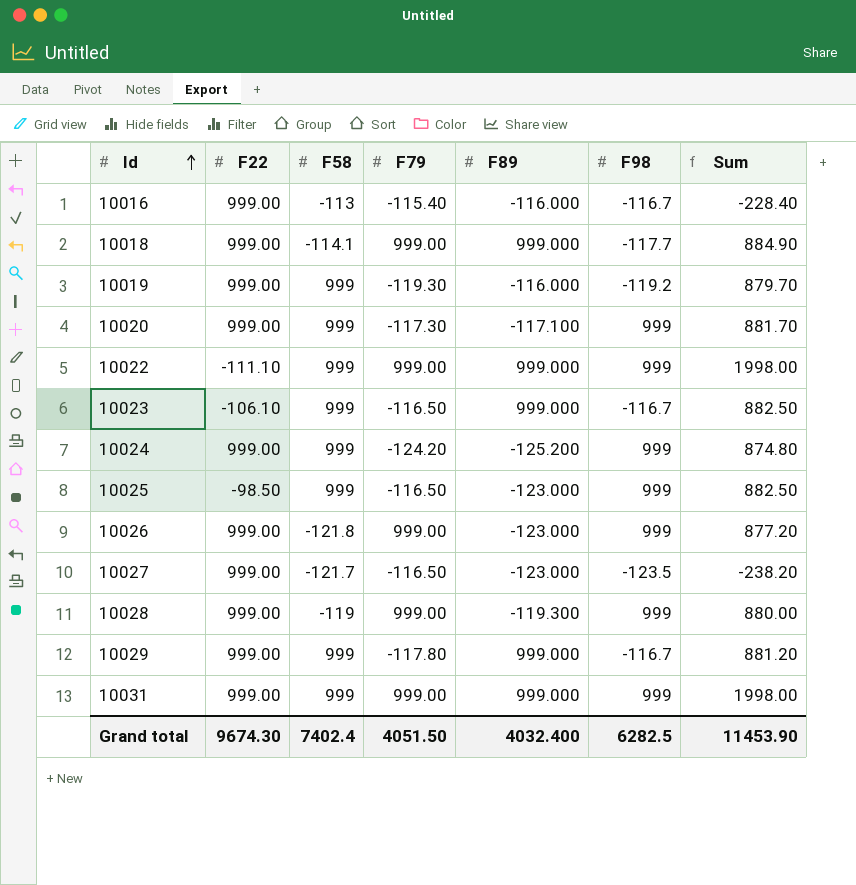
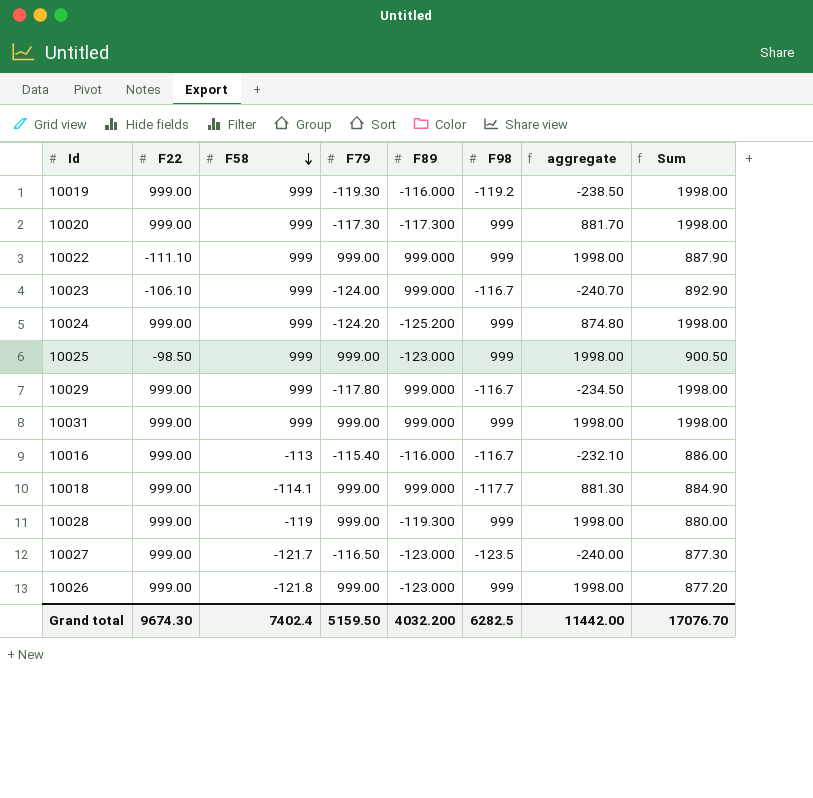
row order: Id ascending -> F58 descending
column aggregate | formula: none -> [F79] + [F98]
column Sum | formula: [F58] + [F79] -> [F22] + [F58]
10020 | F89: -117.100 -> -117.300
10023 | F79: -116.50 -> -124.00
10025 | F79: -116.50 -> 999.00
Grand total | F79: 4051.50 -> 5159.50
Grand total | F89: 4032.400 -> 4032.200
Grand total | Sum: 11453.90 -> 17076.70

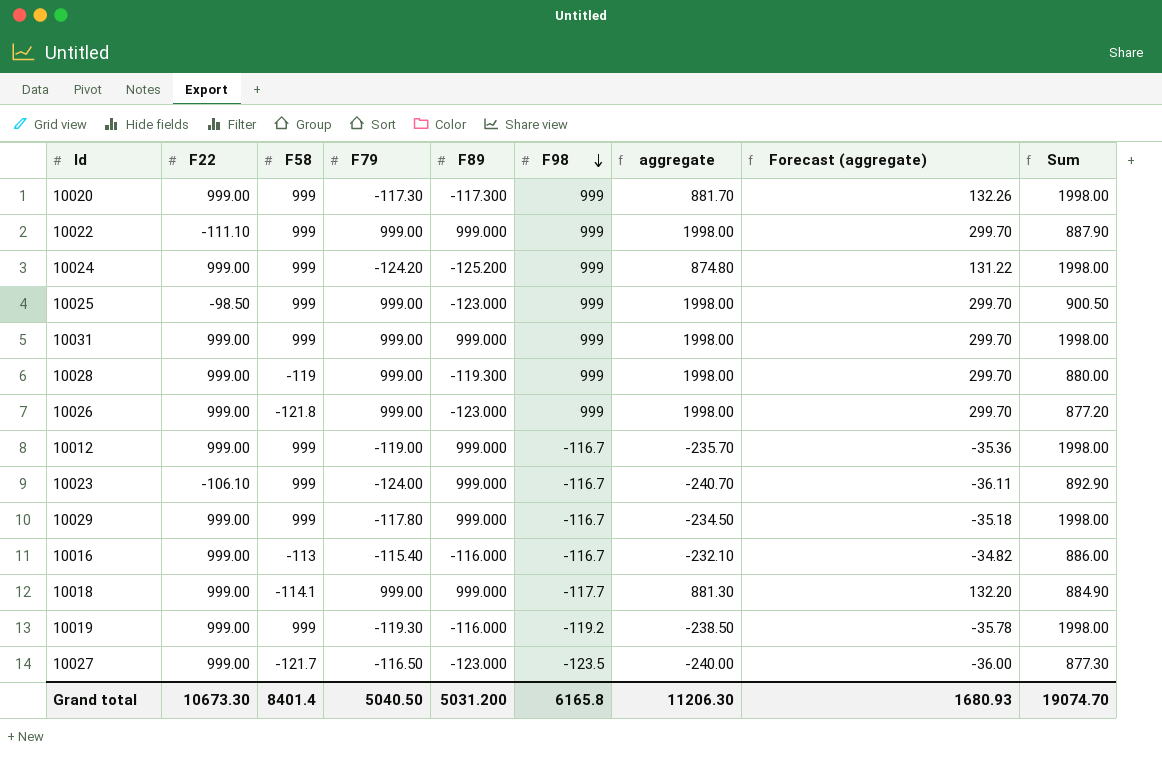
row order: F58 descending -> F98 descending
column Forecast (aggregate) | formula: none -> [aggregate] * 0.15
row 10012: none -> 999.00 | 999 | -119.00 | 999.000 | -116.7 | -235.70 | -35.36 | 1998.00
Grand total | F22: 9674.30 -> 10673.30
Grand total | F58: 7402.4 -> 8401.4
Grand total | F79: 5159.50 -> 5040.50
Grand total | F89: 4032.200 -> 5031.200
Grand total | F98: 6282.5 -> 6165.8
Grand total | aggregate: 11442.00 -> 11206.30
Grand total | Sum: 17076.70 -> 19074.70

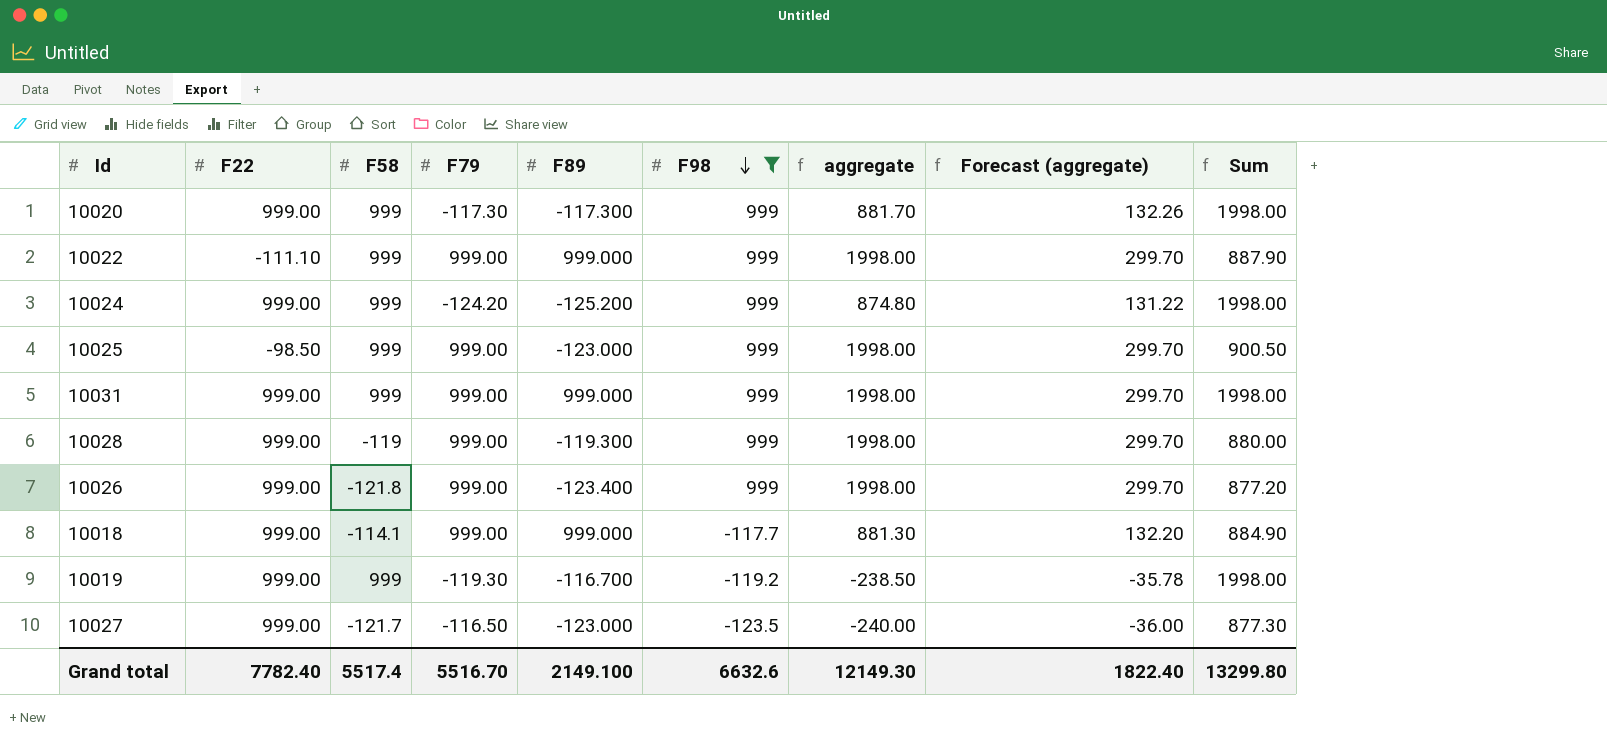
filter: none -> F98 != -116.7
10026 | F89: -123.000 -> -123.400
10019 | F89: -116.000 -> -116.700
Grand total | F22: 10673.30 -> 7782.40
Grand total | F58: 8401.4 -> 5517.4
Grand total | F79: 5040.50 -> 5516.70
Grand total | F89: 5031.200 -> 2149.100
Grand total | F98: 6165.8 -> 6632.6
Grand total | aggregate: 11206.30 -> 12149.30
Grand total | Forecast (aggregate): 1680.93 -> 1822.40
Grand total | Sum: 19074.70 -> 13299.80

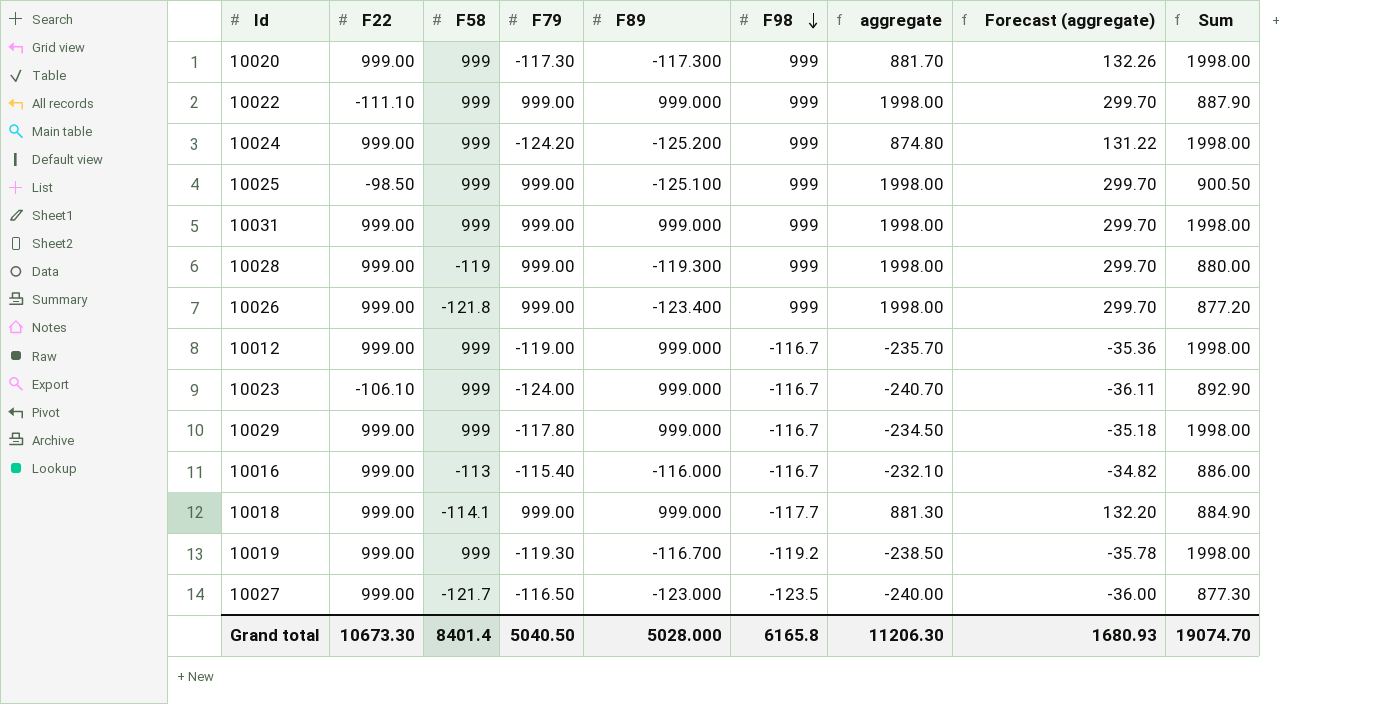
filter: F98 != -116.7 -> none
10025 | F89: -123.000 -> -125.100
Grand total | F22: 7782.40 -> 10673.30
Grand total | F58: 5517.4 -> 8401.4
Grand total | F79: 5516.70 -> 5040.50
Grand total | F89: 2149.100 -> 5028.000
Grand total | F98: 6632.6 -> 6165.8
Grand total | aggregate: 12149.30 -> 11206.30
Grand total | Forecast (aggregate): 1822.40 -> 1680.93
Grand total | Sum: 13299.80 -> 19074.70

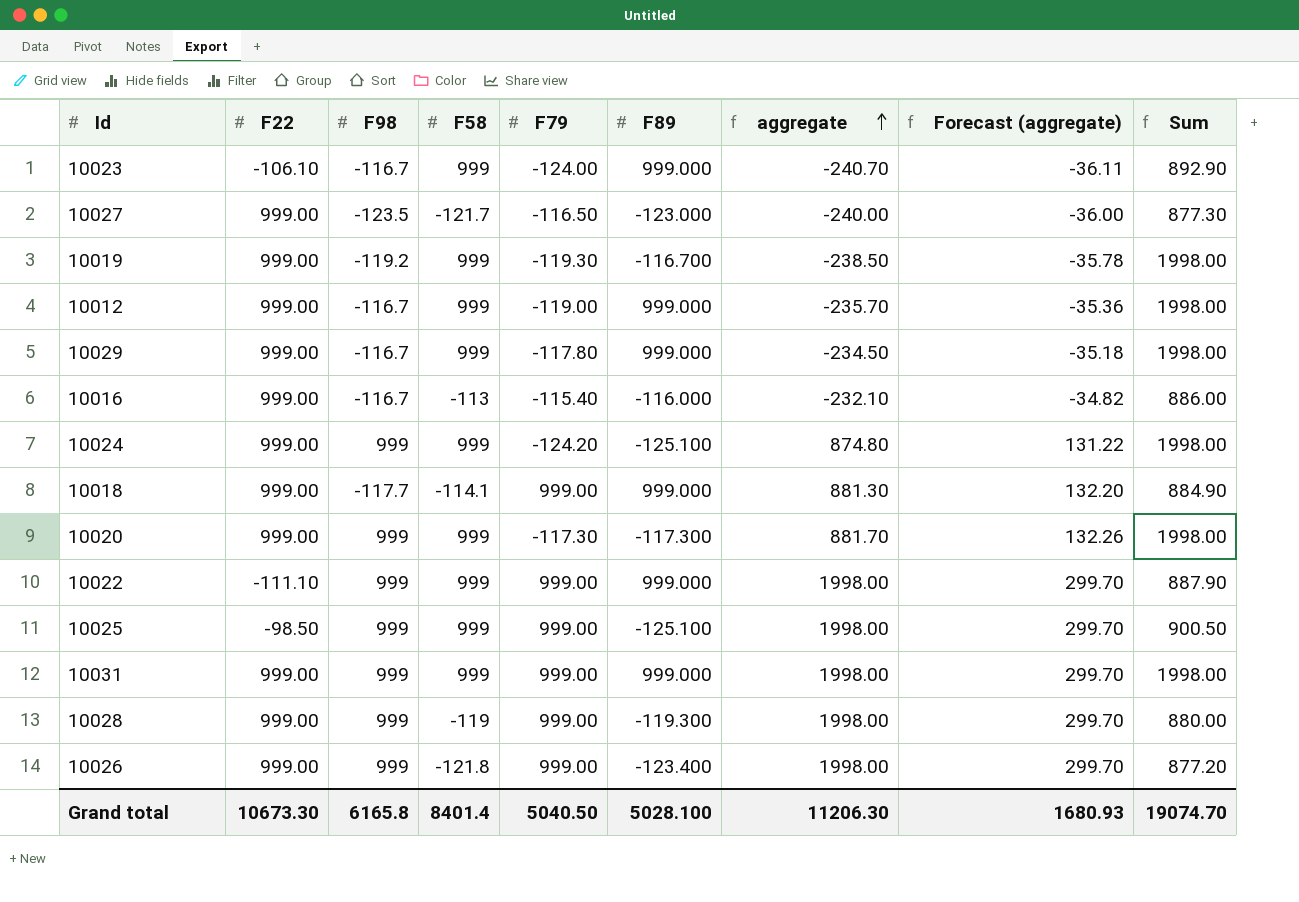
row order: F98 descending -> aggregate ascending
column F98 | position: 6 -> 3
10024 | F89: -125.200 -> -125.100
Grand total | F89: 5028.000 -> 5028.100

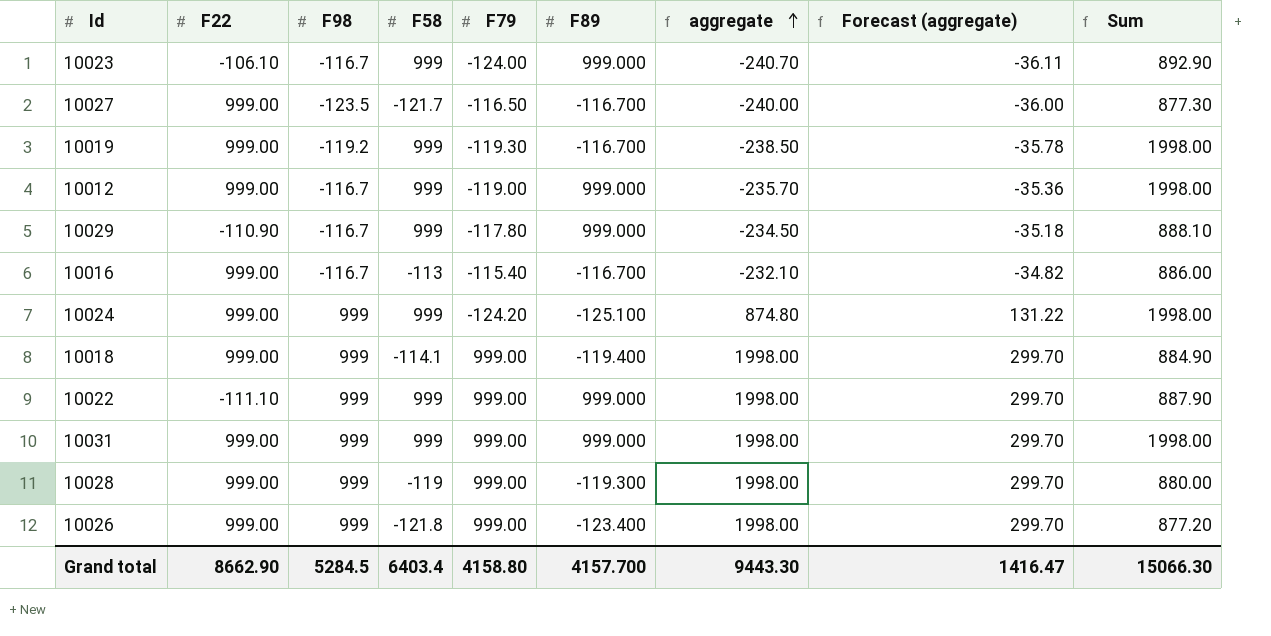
row 10020: 999.00 | 999 | 999 | -117.30 | -117.300 | 881.70 | 132.26 | 1998.00 -> none
row 10025: -98.50 | 999 | 999 | 999.00 | -125.100 | 1998.00 | 299.70 | 900.50 -> none
10027 | F89: -123.000 -> -116.700
10029 | F22: 999.00 -> -110.90
10029 | Sum: 1998.00 -> 888.10
10016 | F89: -116.000 -> -116.700
10018 | F98: -117.7 -> 999
10018 | F89: 999.000 -> -119.400
10018 | aggregate: 881.30 -> 1998.00
10018 | Forecast (aggregate): 132.20 -> 299.70
Grand total | F22: 10673.30 -> 8662.90
Grand total | F98: 6165.8 -> 5284.5
Grand total | F58: 8401.4 -> 6403.4
Grand total | F79: 5040.50 -> 4158.80
Grand total | F89: 5028.100 -> 4157.700
Grand total | aggregate: 11206.30 -> 9443.30
Grand total | Forecast (aggregate): 1680.93 -> 1416.47
Grand total | Sum: 19074.70 -> 15066.30

